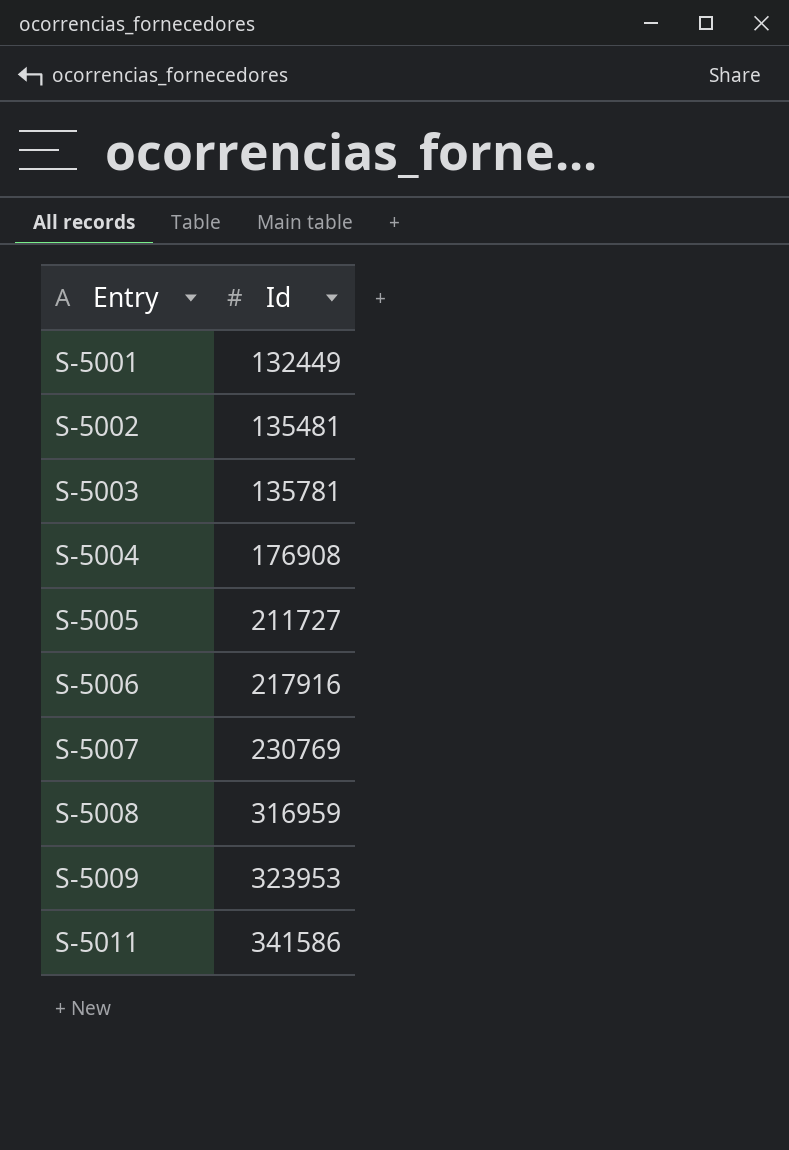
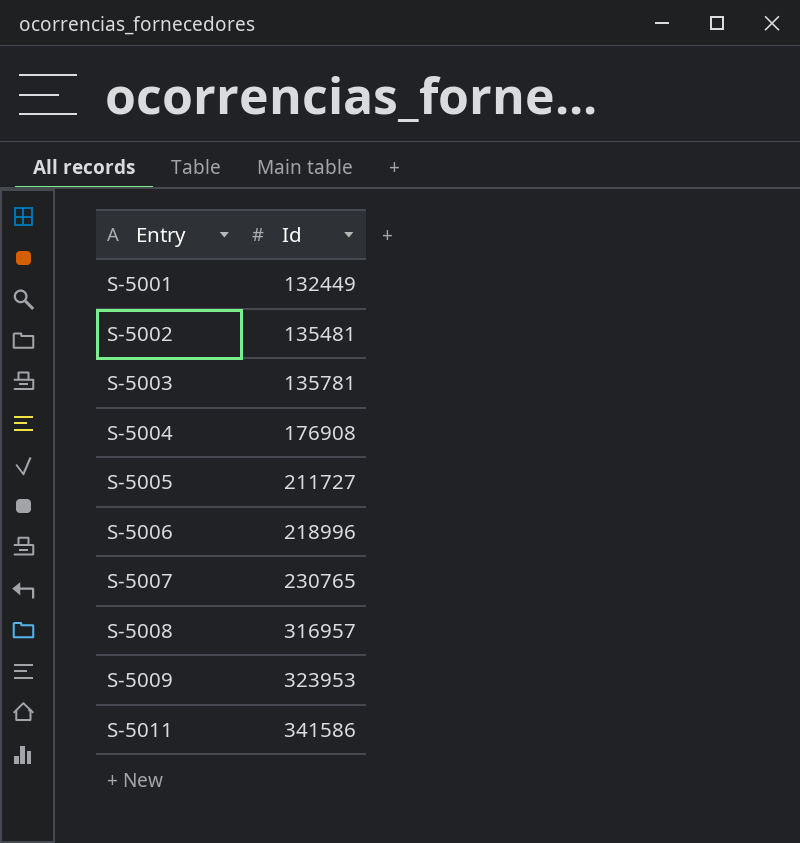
S-5006 | Id: 217916 -> 218996
S-5007 | Id: 230769 -> 230765
S-5008 | Id: 316959 -> 316957

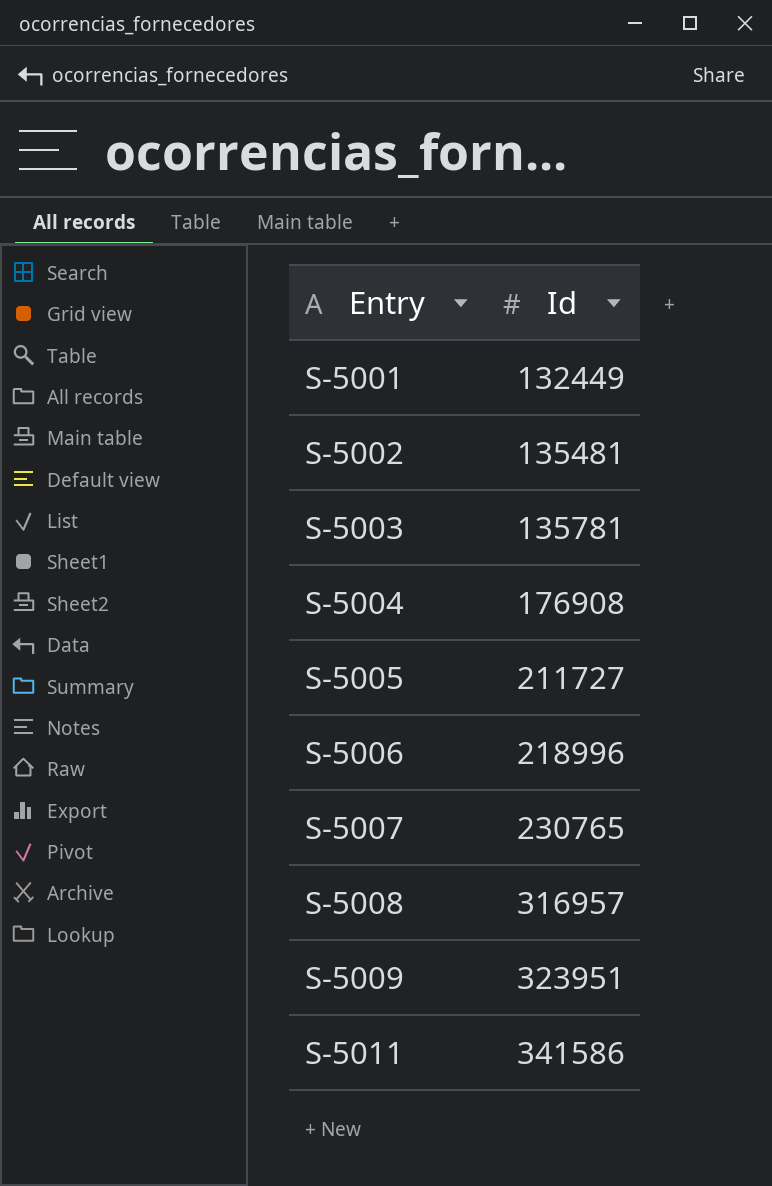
S-5009 | Id: 323953 -> 323951

